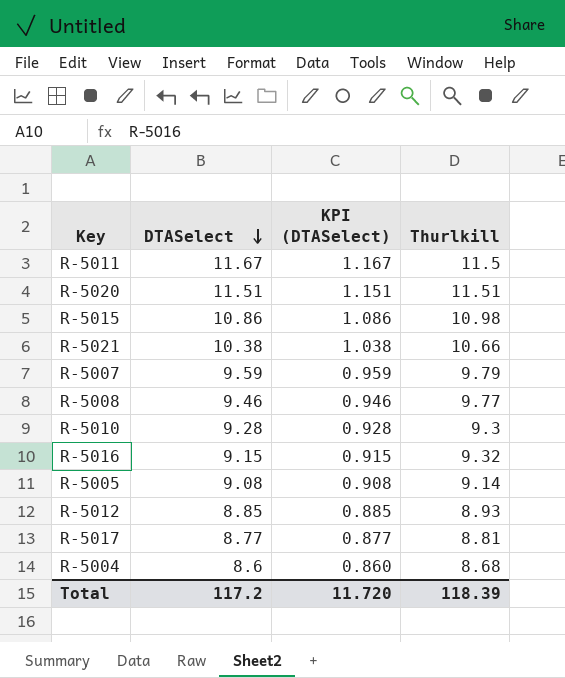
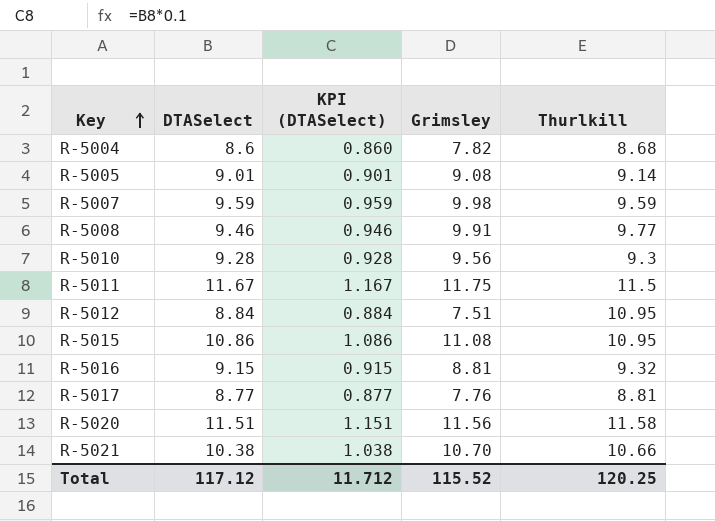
row order: DTASelect descending -> Key ascending
column Grimsley | position: none -> 4
R-5005 | DTASelect: 9.08 -> 9.01
R-5005 | KPI (DTASelect): 0.908 -> 0.901
R-5007 | Thurlkill: 9.79 -> 9.59
R-5012 | DTASelect: 8.85 -> 8.84
R-5012 | KPI (DTASelect): 0.885 -> 0.884
R-5012 | Thurlkill: 8.93 -> 10.95
R-5015 | Thurlkill: 10.98 -> 10.95
R-5020 | Thurlkill: 11.51 -> 11.58
Total | DTASelect: 117.2 -> 117.12
Total | KPI (DTASelect): 11.720 -> 11.712
Total | Thurlkill: 118.39 -> 120.25

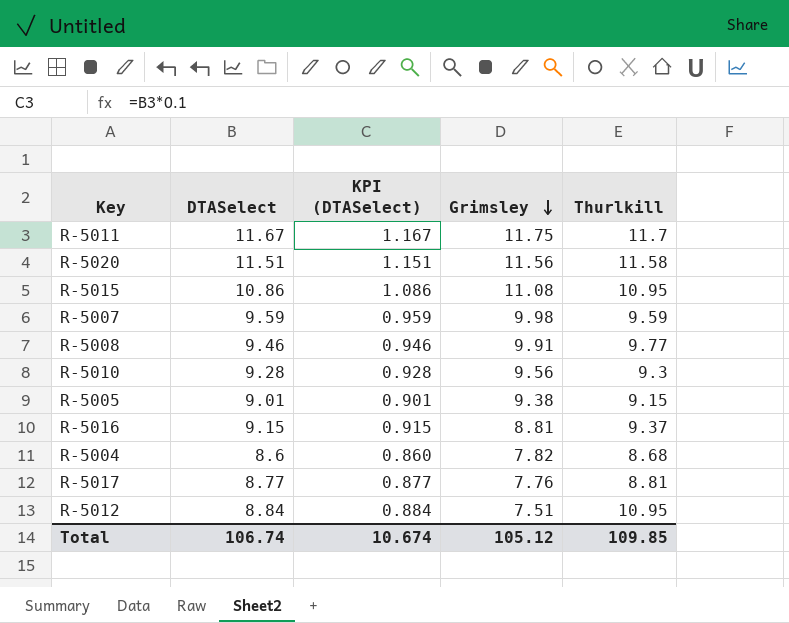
row order: Key ascending -> Grimsley descending
row R-5021: 10.38 | 1.038 | 10.70 | 10.66 -> none
R-5011 | Thurlkill: 11.5 -> 11.7
R-5005 | Grimsley: 9.08 -> 9.38
R-5005 | Thurlkill: 9.14 -> 9.15
R-5016 | Thurlkill: 9.32 -> 9.37
Total | DTASelect: 117.12 -> 106.74
Total | KPI (DTASelect): 11.712 -> 10.674
Total | Grimsley: 115.52 -> 105.12
Total | Thurlkill: 120.25 -> 109.85

